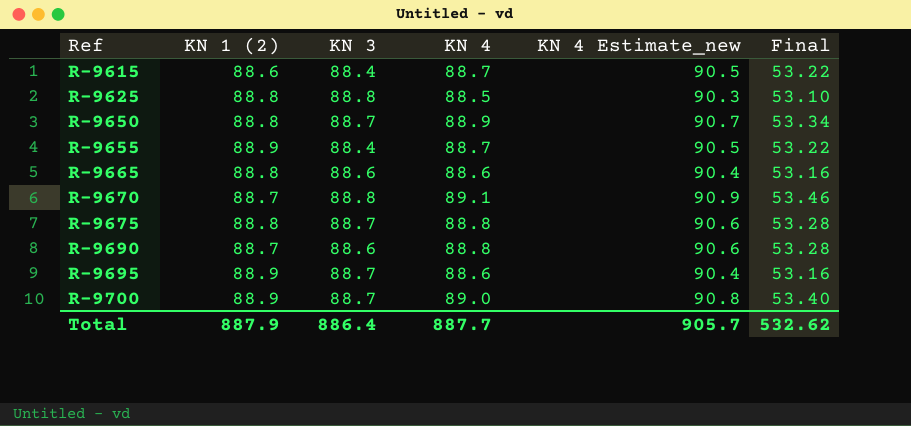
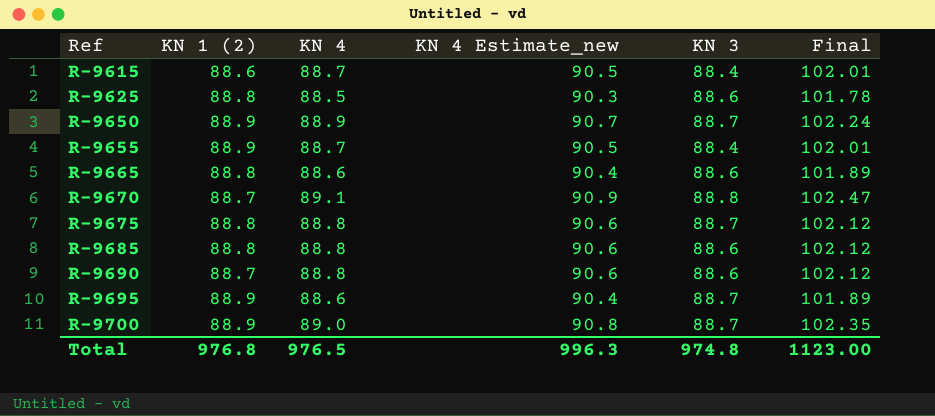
column KN 3 | position: 3 -> 5
column Final | formula: [KN 4] * 0.6 -> [KN 4] * 1.15
R-9625 | KN 3: 88.8 -> 88.6
R-9650 | KN 1 (2): 88.8 -> 88.9
row R-9685: none -> 88.8 | 88.8 | 90.6 | 88.6 | 102.12
Total | KN 1 (2): 887.9 -> 976.8
Total | KN 4: 887.7 -> 976.5
Total | KN 4 Estimate_new: 905.7 -> 996.3
Total | KN 3: 886.4 -> 974.8
Total | Final: 532.62 -> 1123.00

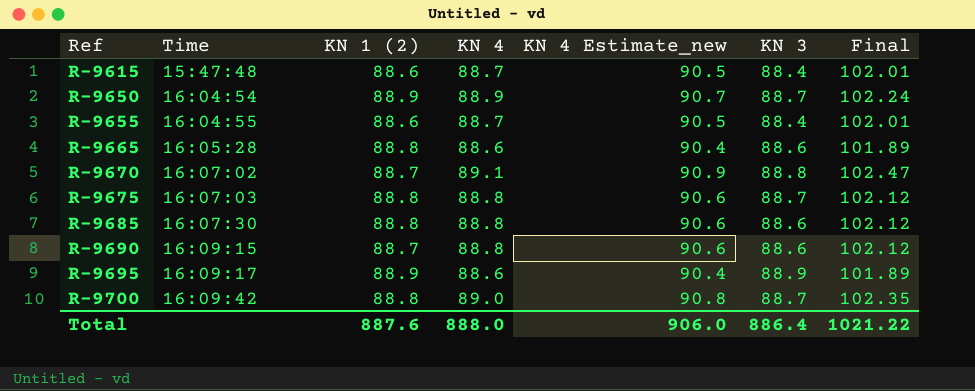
column Time | position: none -> 2
row R-9625: 88.8 | 88.5 | 90.3 | 88.6 | 101.78 -> none
R-9655 | KN 1 (2): 88.9 -> 88.6
R-9695 | KN 3: 88.7 -> 88.9
R-9700 | KN 1 (2): 88.9 -> 88.8
Total | KN 1 (2): 976.8 -> 887.6
Total | KN 4: 976.5 -> 888.0
Total | KN 4 Estimate_new: 996.3 -> 906.0
Total | KN 3: 974.8 -> 886.4
Total | Final: 1123.00 -> 1021.22

